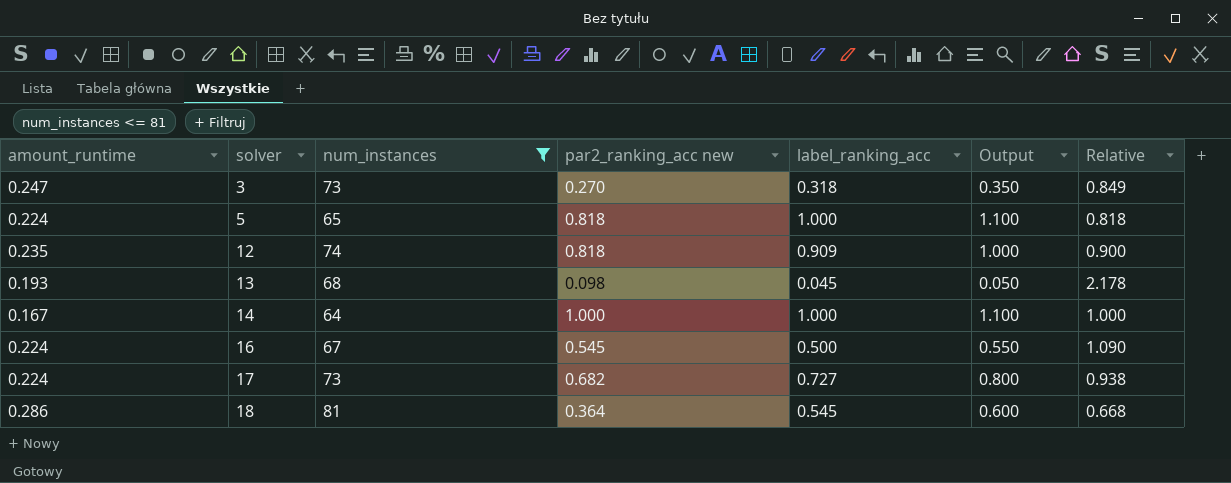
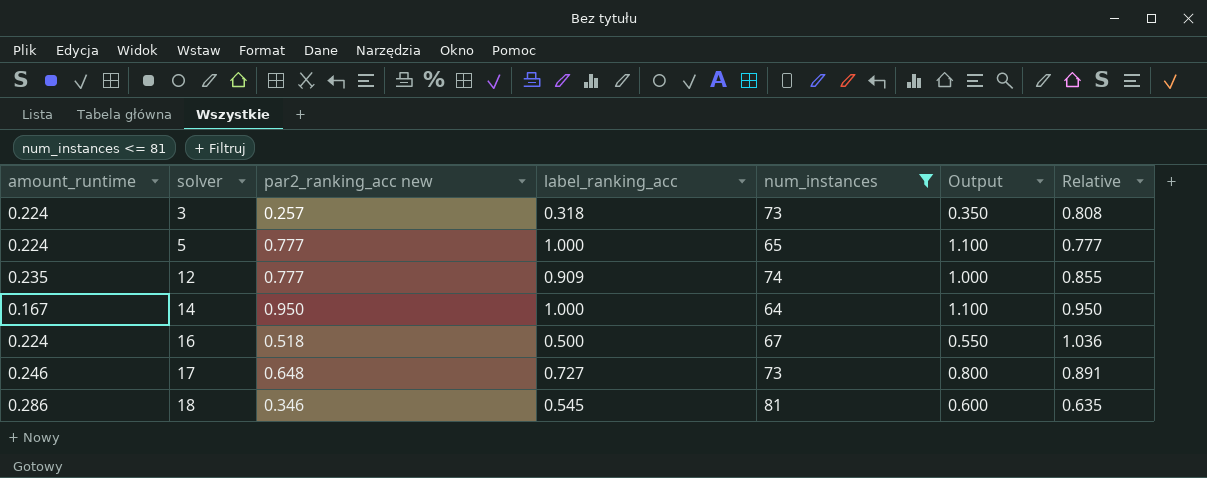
column num_instances | position: 3 -> 5
row 13: 0.193 | 68 | 0.098 | 0.045 | 0.050 | 2.178 -> none
3 | amount_runtime: 0.247 -> 0.224
3 | par2_ranking_acc new: 0.270 -> 0.257
3 | Relative: 0.849 -> 0.808
5 | par2_ranking_acc new: 0.818 -> 0.777
5 | Relative: 0.818 -> 0.777
12 | par2_ranking_acc new: 0.818 -> 0.777
12 | Relative: 0.900 -> 0.855
14 | par2_ranking_acc new: 1.000 -> 0.950
14 | Relative: 1.000 -> 0.950
16 | par2_ranking_acc new: 0.545 -> 0.518
16 | Relative: 1.090 -> 1.036
17 | amount_runtime: 0.224 -> 0.246
17 | par2_ranking_acc new: 0.682 -> 0.648
17 | Relative: 0.938 -> 0.891
18 | par2_ranking_acc new: 0.364 -> 0.346
18 | Relative: 0.668 -> 0.635

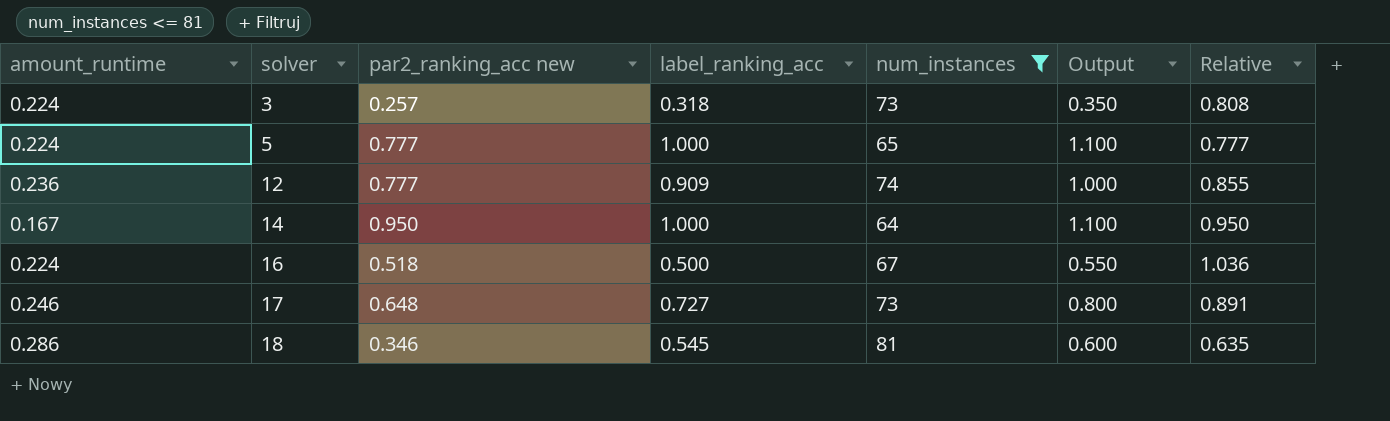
12 | amount_runtime: 0.235 -> 0.236

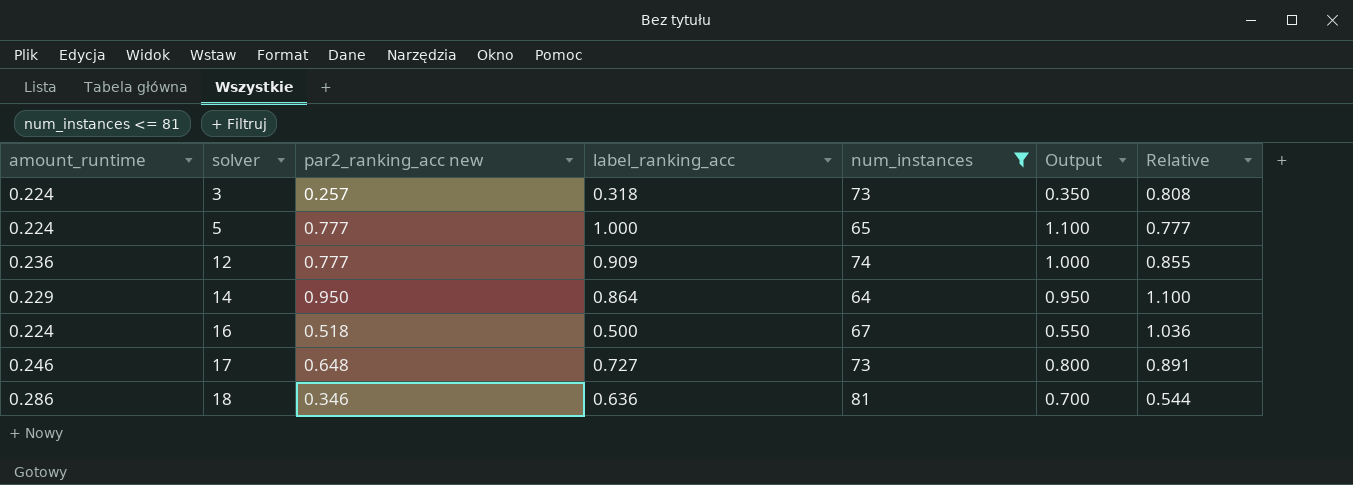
14 | amount_runtime: 0.167 -> 0.229
14 | label_ranking_acc: 1.000 -> 0.864
14 | Output: 1.100 -> 0.950
14 | Relative: 0.950 -> 1.100
18 | label_ranking_acc: 0.545 -> 0.636
18 | Output: 0.600 -> 0.700
18 | Relative: 0.635 -> 0.544

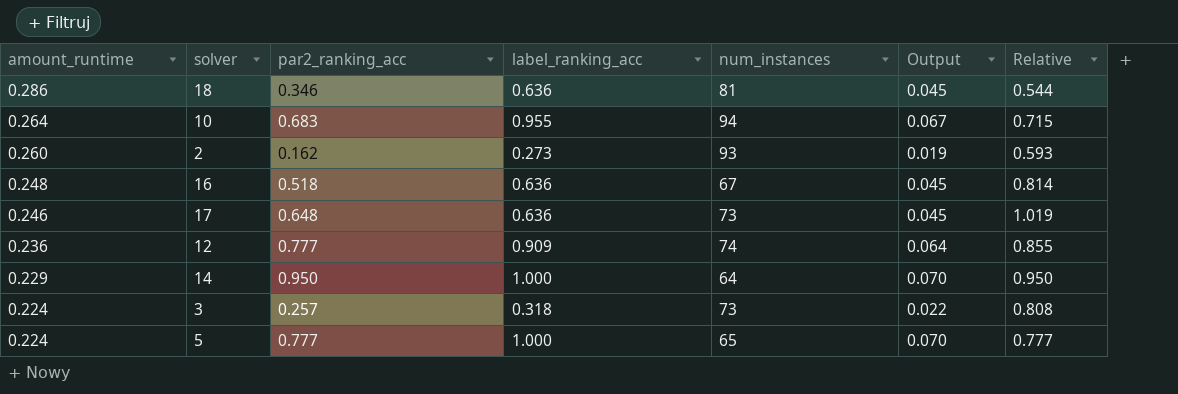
filter: num_instances <= 81 -> none
row order: solver ascending -> amount_runtime descending
column name: par2_ranking_acc new -> par2_ranking_acc
column Output | formula: [label_ranking_acc] * 1.1 -> [label_ranking_acc] * 0.07
16 | amount_runtime: 0.224 -> 0.248
16 | label_ranking_acc: 0.500 -> 0.636
16 | Relative: 1.036 -> 0.814
17 | label_ranking_acc: 0.727 -> 0.636
17 | Relative: 0.891 -> 1.019
14 | label_ranking_acc: 0.864 -> 1.000
14 | Relative: 1.100 -> 0.950

